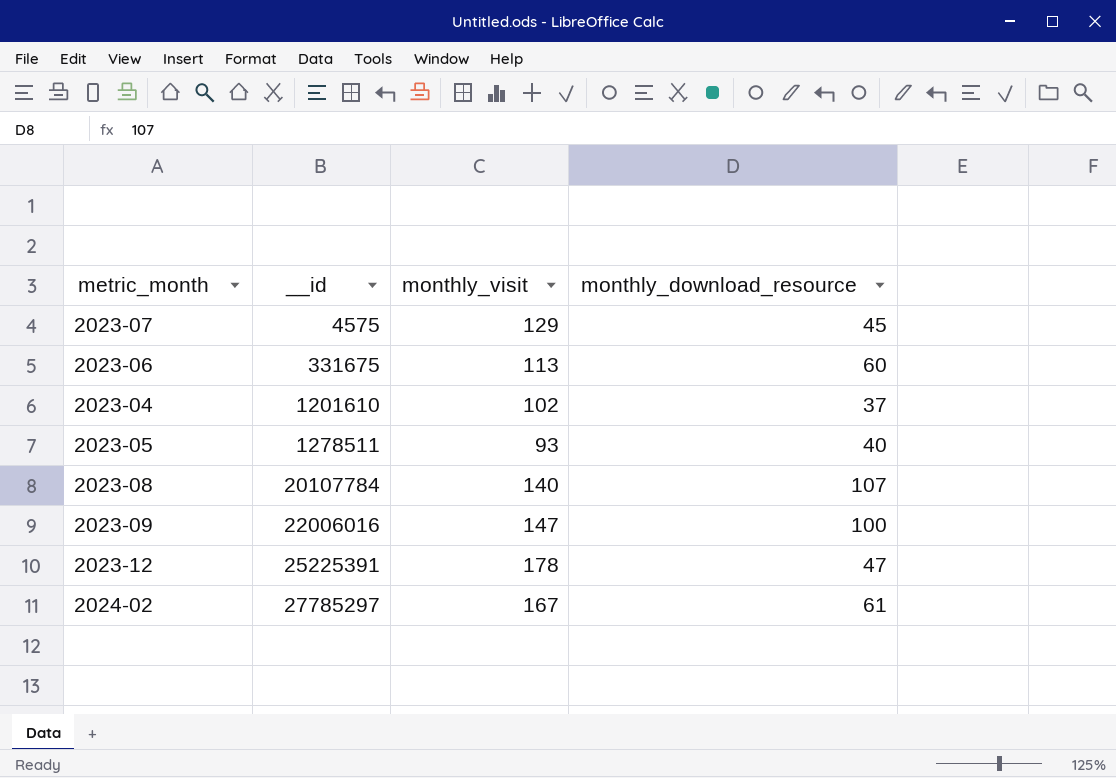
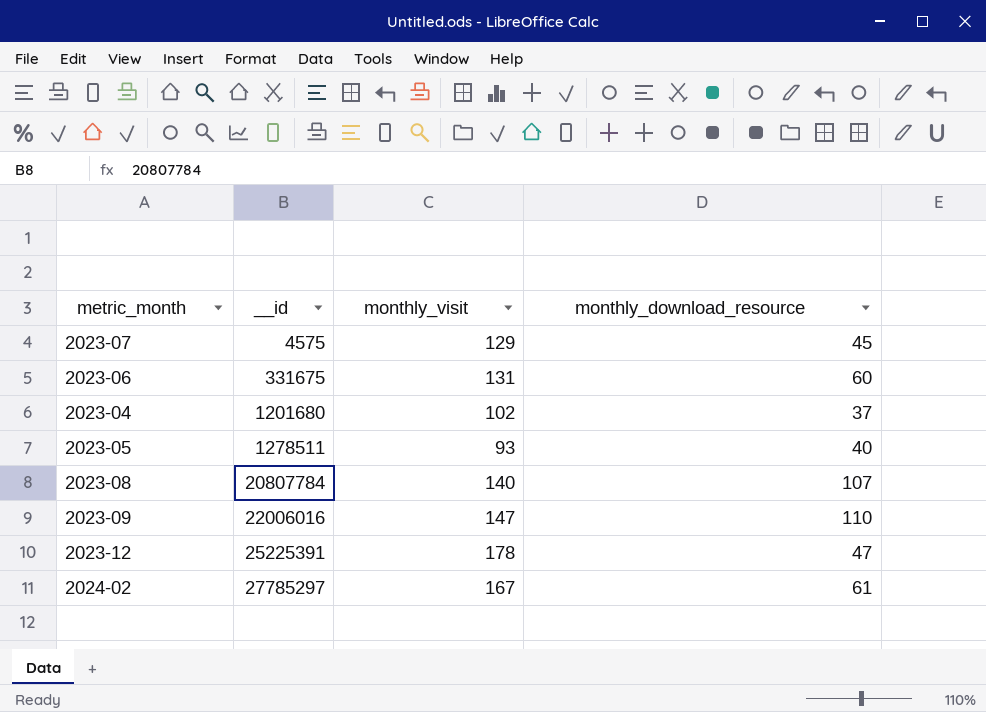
2023-06 | monthly_visit: 113 -> 131
2023-04 | __id: 1201610 -> 1201680
2023-08 | __id: 20107784 -> 20807784
2023-09 | monthly_download_resource: 100 -> 110

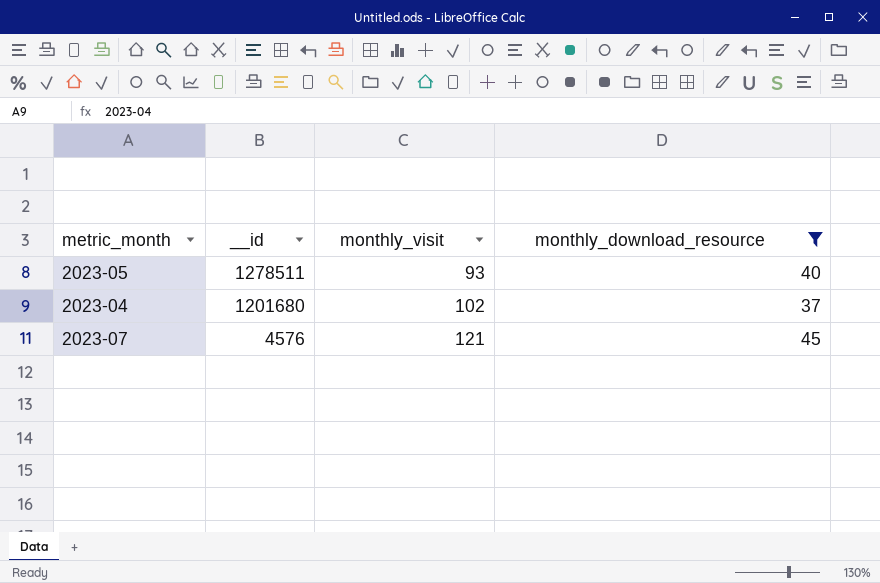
filter: none -> monthly_download_resource <= 45
row order: __id ascending -> __id descending
2023-07 | __id: 4575 -> 4576
2023-07 | monthly_visit: 129 -> 121

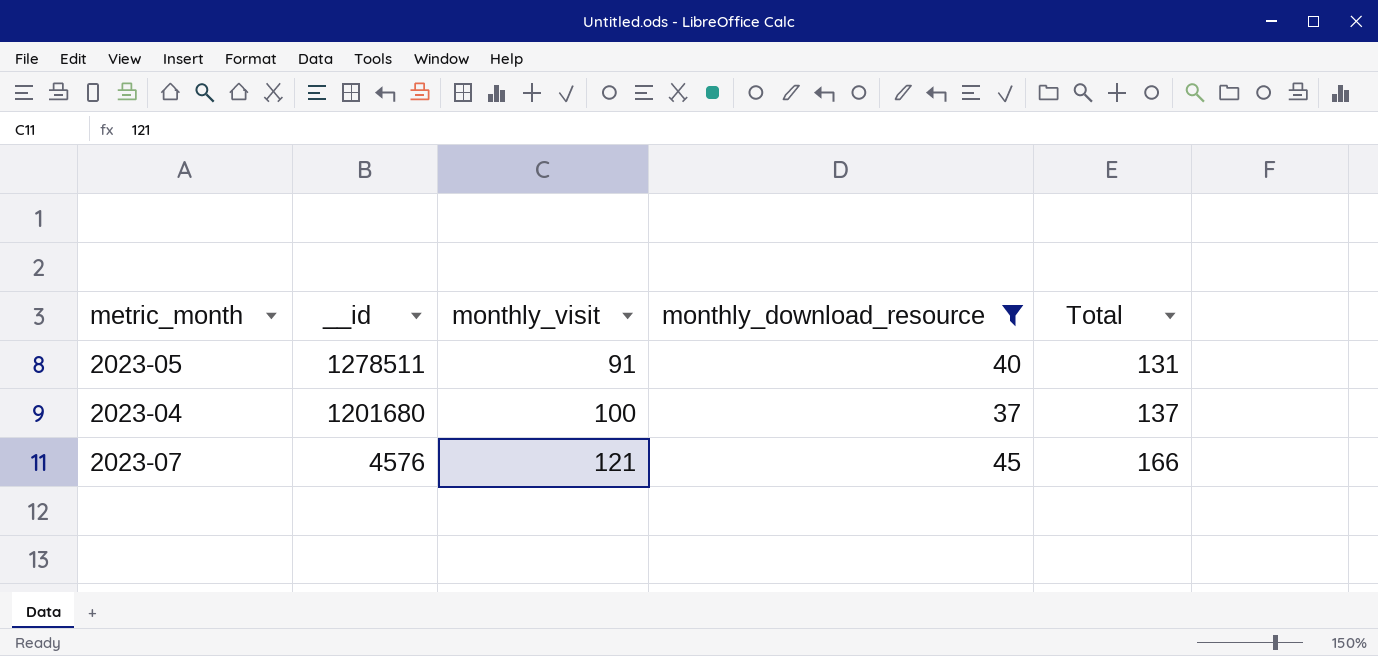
column Total | formula: none -> [monthly_visit] + [monthly_download_resource]
2023-05 | monthly_visit: 93 -> 91
2023-04 | monthly_visit: 102 -> 100

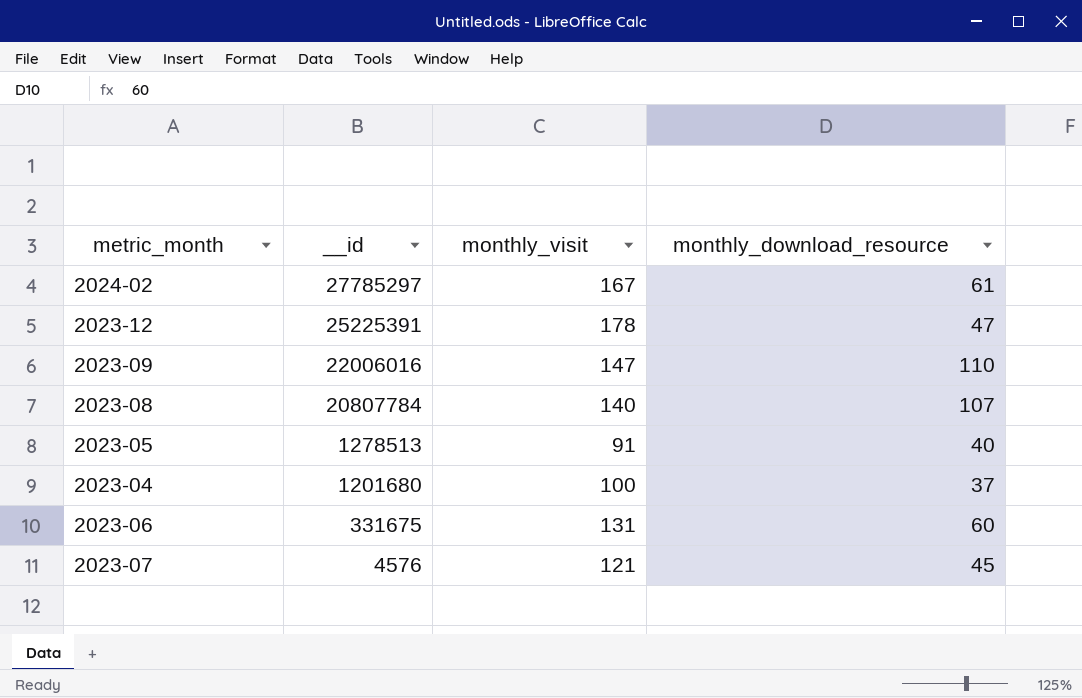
filter: monthly_download_resource <= 45 -> none
column Total | formula: [monthly_visit] + [monthly_download_resource] -> none
2023-05 | __id: 1278511 -> 1278513

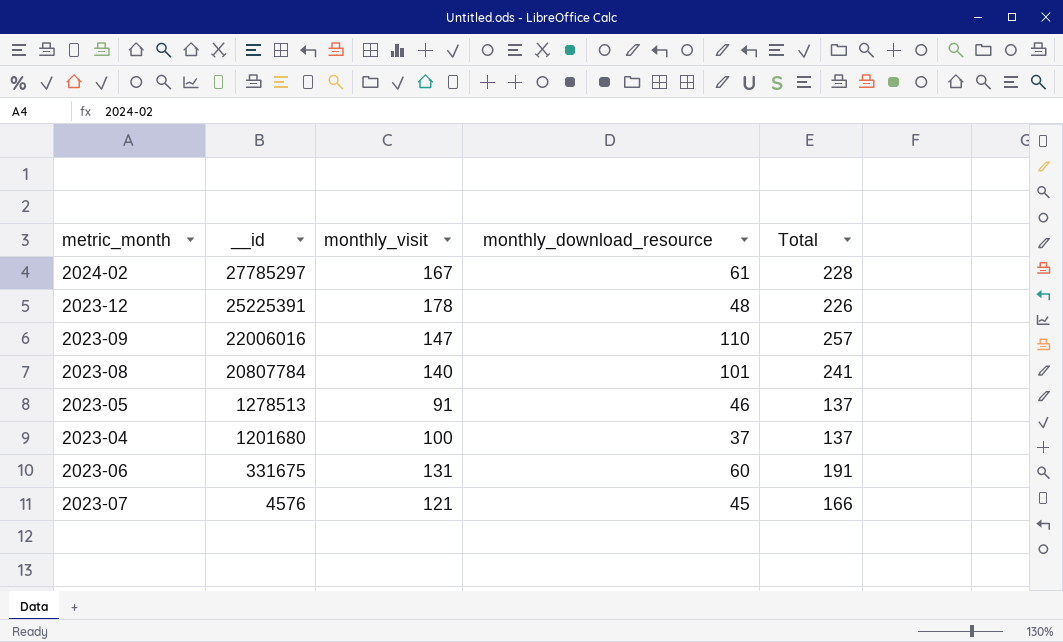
column Total | formula: none -> [monthly_visit] + [monthly_download_resource]
2023-12 | monthly_download_resource: 47 -> 48
2023-08 | monthly_download_resource: 107 -> 101
2023-05 | monthly_download_resource: 40 -> 46

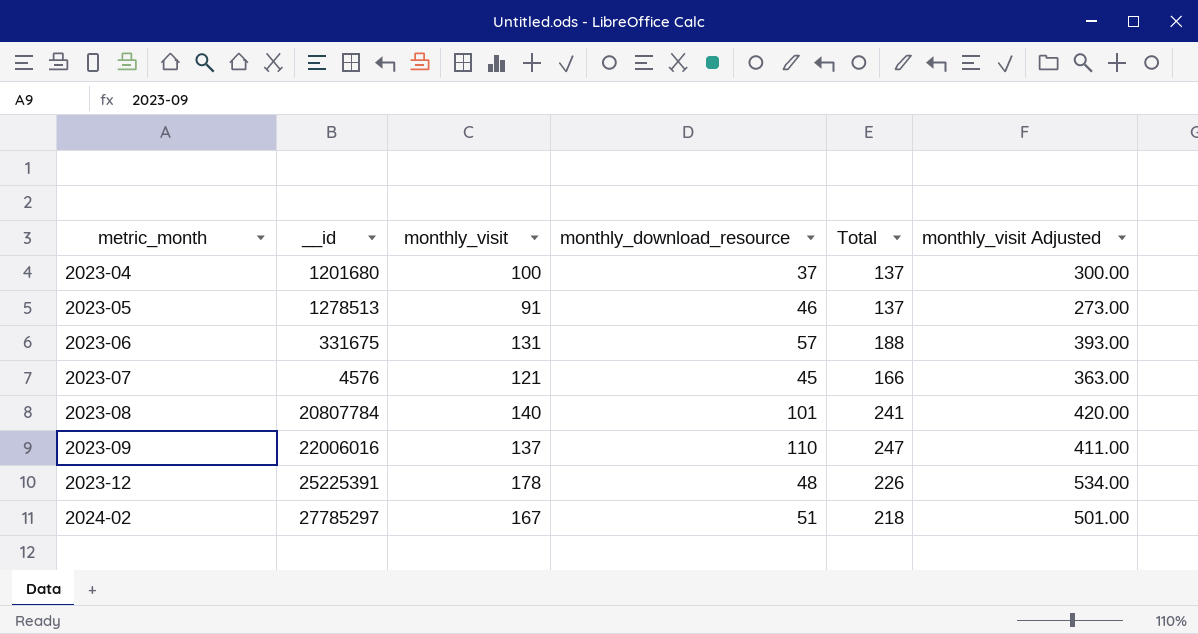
row order: __id descending -> metric_month ascending
column monthly_visit Adjusted | formula: none -> [monthly_visit] * 3
2023-06 | monthly_download_resource: 60 -> 57
2023-06 | Total: 191 -> 188
2023-09 | monthly_visit: 147 -> 137
2023-09 | Total: 257 -> 247
2024-02 | monthly_download_resource: 61 -> 51
2024-02 | Total: 228 -> 218

